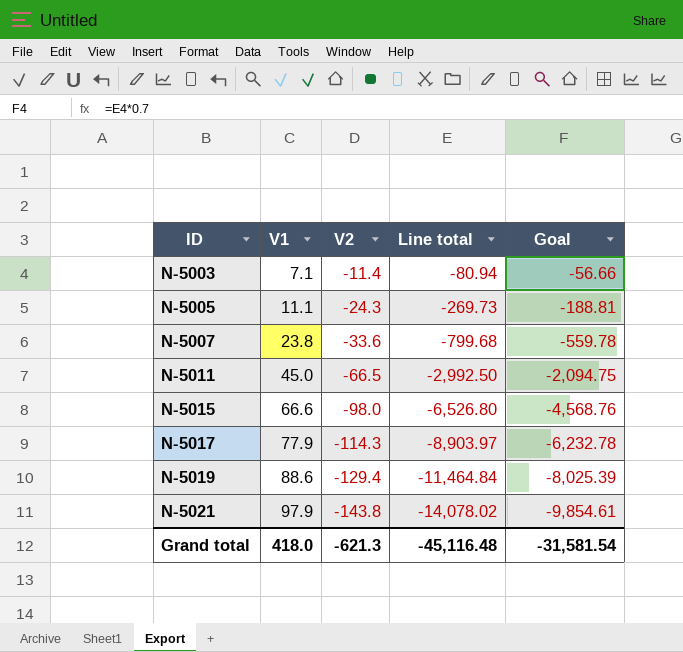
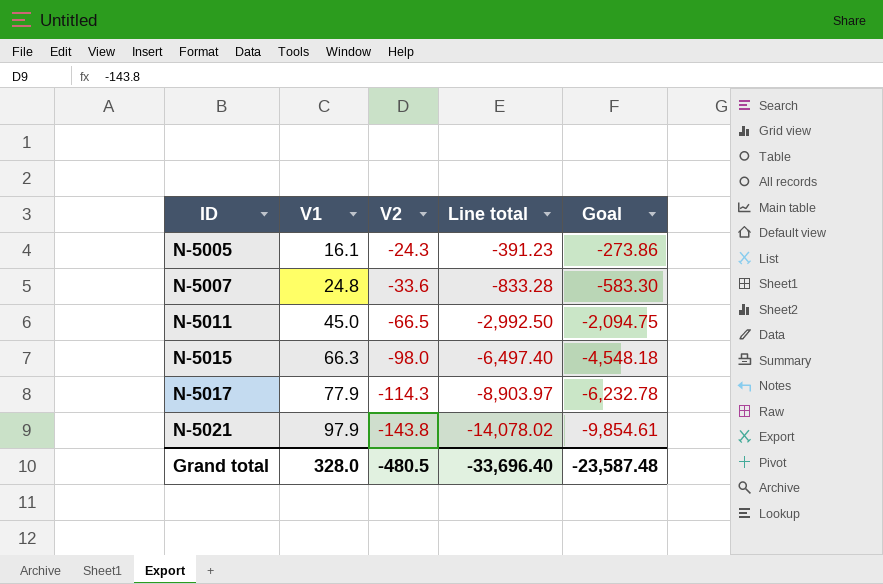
row N-5003: 7.1 | -11.4 | -80.94 | -56.66 -> none
row N-5019: 88.6 | -129.4 | -11,464.84 | -8,025.39 -> none
N-5005 | V1: 11.1 -> 16.1
N-5005 | Line total: -269.73 -> -391.23
N-5005 | Goal: -188.81 -> -273.86
N-5007 | V1: 23.8 -> 24.8
N-5007 | Line total: -799.68 -> -833.28
N-5007 | Goal: -559.78 -> -583.30
N-5015 | V1: 66.6 -> 66.3
N-5015 | Line total: -6,526.80 -> -6,497.40
N-5015 | Goal: -4,568.76 -> -4,548.18
Grand total | V1: 418.0 -> 328.0
Grand total | V2: -621.3 -> -480.5
Grand total | Line total: -45,116.48 -> -33,696.40
Grand total | Goal: -31,581.54 -> -23,587.48

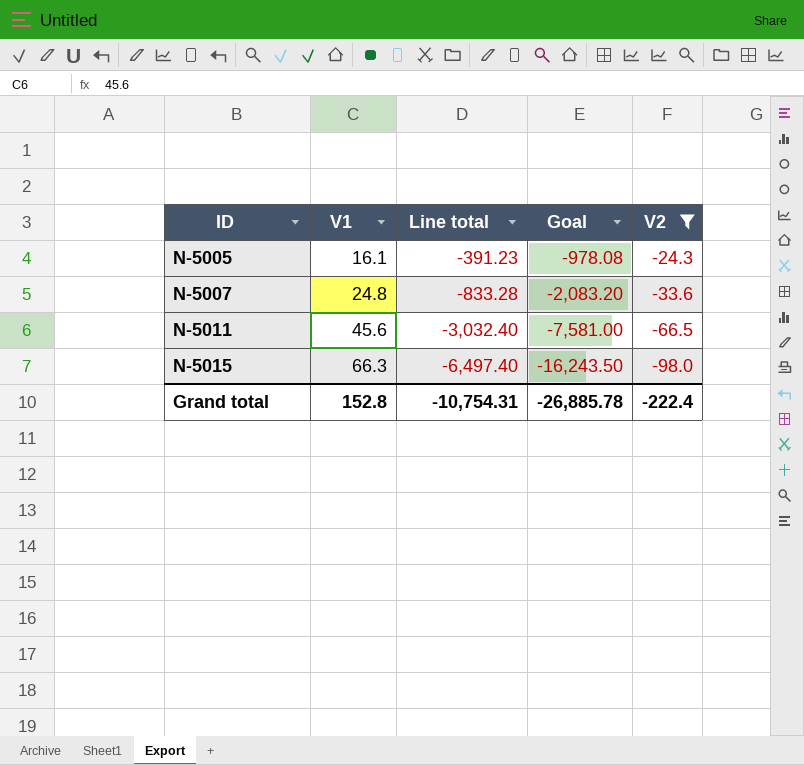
filter: none -> V2 >= -98.0
column Goal | formula: [Line total] * 0.7 -> [Line total] * 2.5
column V2 | position: 3 -> 5
N-5011 | V1: 45.0 -> 45.6
N-5011 | Line total: -2,992.50 -> -3,032.40
Grand total | V1: 328.0 -> 152.8
Grand total | Line total: -33,696.40 -> -10,754.31
Grand total | Goal: -23,587.48 -> -26,885.78
Grand total | V2: -480.5 -> -222.4

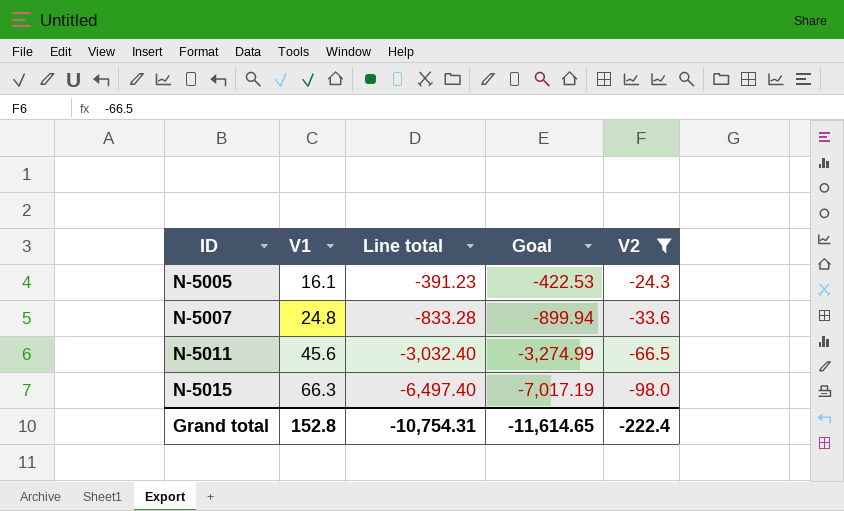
column Goal | formula: [Line total] * 2.5 -> [Line total] * 1.08
Grand total | Goal: -26,885.78 -> -11,614.65

